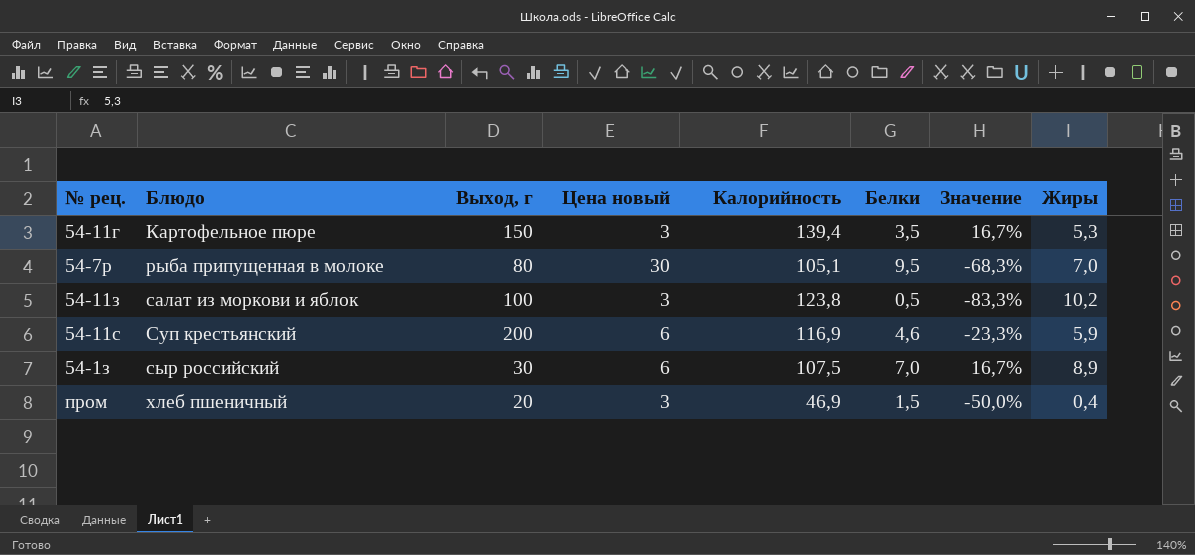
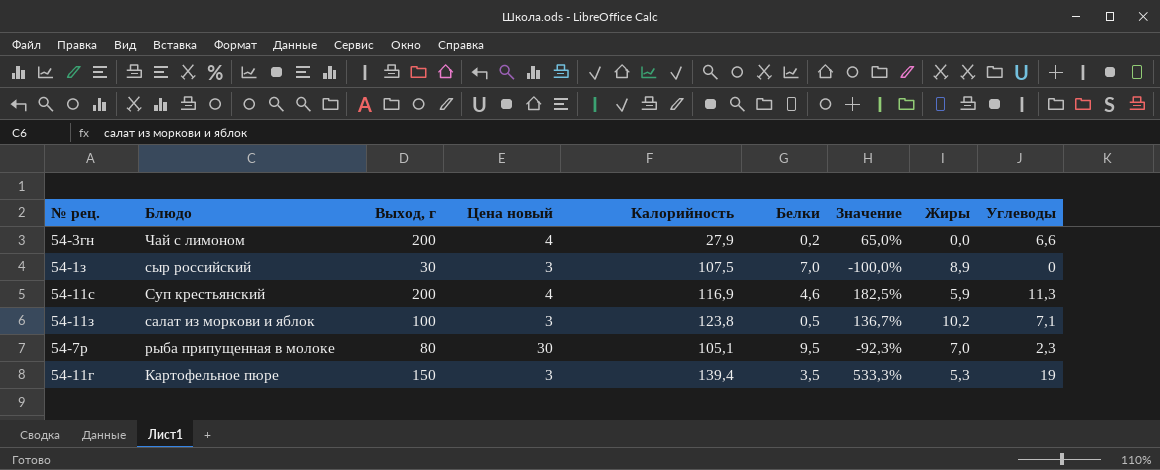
row order: Блюдо ascending -> Блюдо descending
column Значение | formula: ([Белки] - [Цена новый]) / [Цена новый] -> ([Углеводы] - [Цена новый]) / [Цена новый]
column Углеводы | position: none -> 9
row пром: хлеб пшеничный | 20 | 3 | 46,9 | 1,5 | -50,0% | 0,4 -> none
row 54-3гн: none -> Чай с лимоном | 200 | 4 | 27,9 | 0,2 | 65,0% | 0,0 | 6,6
54-1з | Цена новый: 6 -> 3
54-11с | Цена новый: 6 -> 4

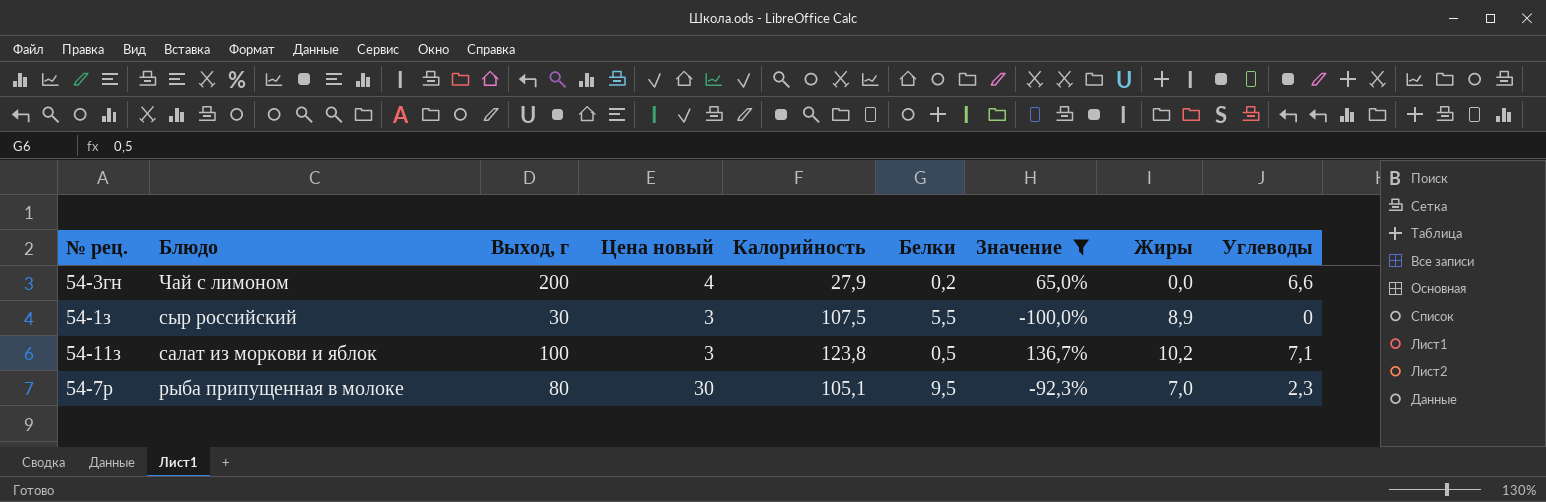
filter: none -> Значение <= 136,7%
54-1з | Белки: 7,0 -> 5,5

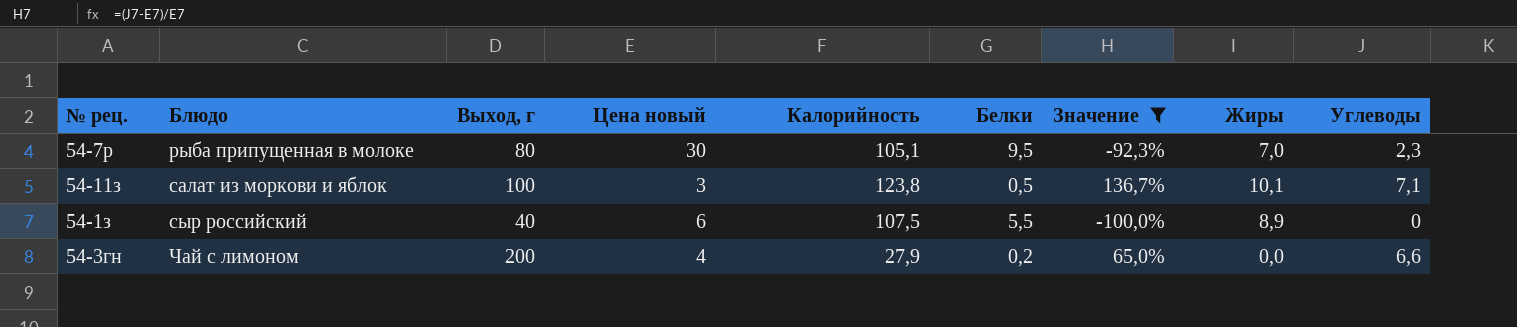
row order: Блюдо descending -> Блюдо ascending
54-11з | Жиры: 10,2 -> 10,1
54-1з | Выход, г: 30 -> 40
54-1з | Цена новый: 3 -> 6

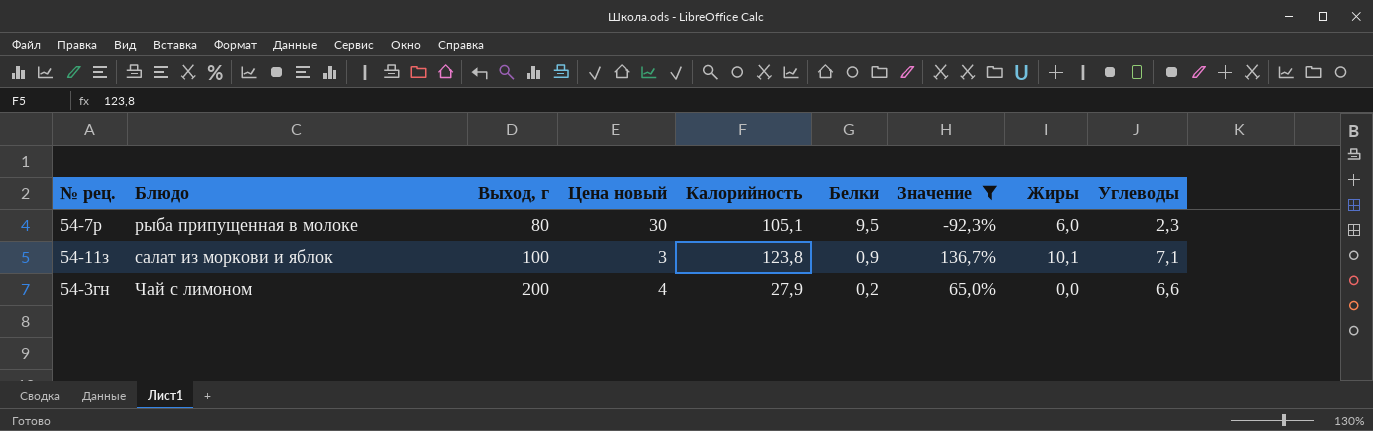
row 54-1з: сыр российский | 40 | 6 | 107,5 | 5,5 | -100,0% | 8,9 | 0 -> none
54-7р | Жиры: 7,0 -> 6,0
54-11з | Белки: 0,5 -> 0,9

